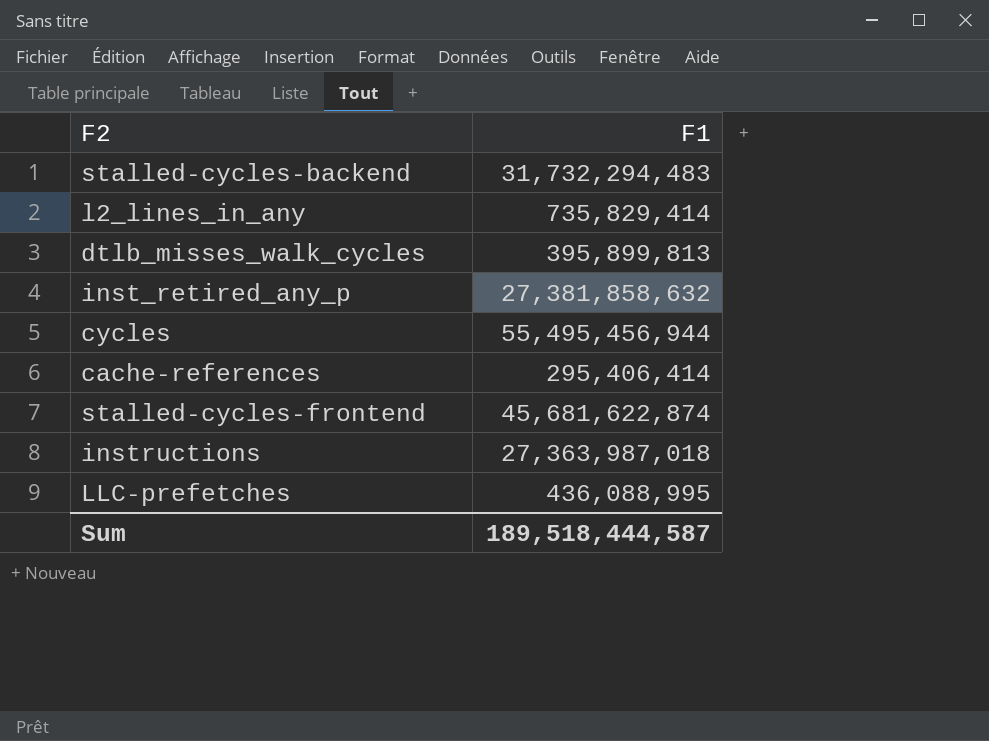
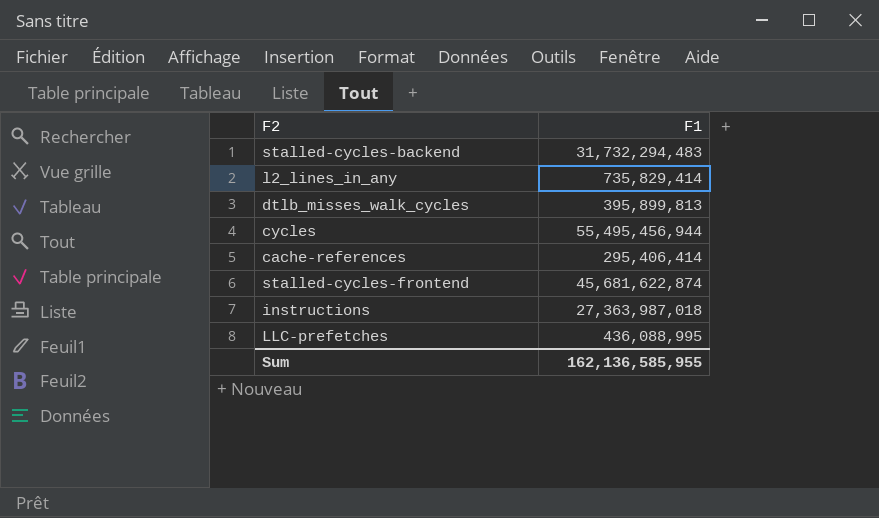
row inst_retired_any_p: 27,381,858,632 -> none
Sum | F1: 189,518,444,587 -> 162,136,585,955

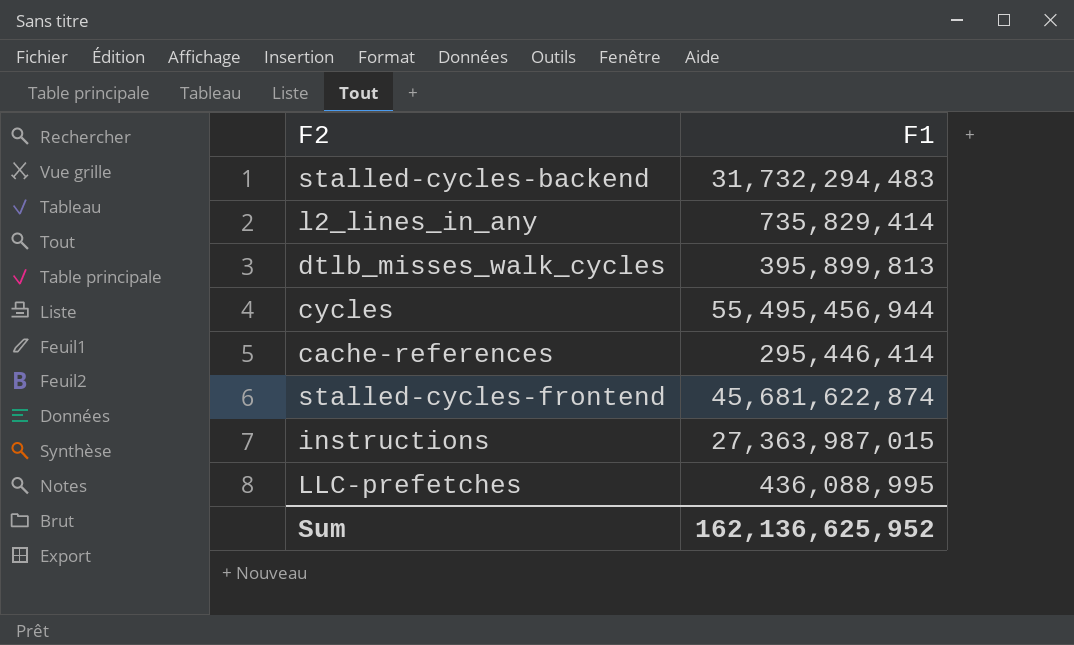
cache-references | F1: 295,406,414 -> 295,446,414
instructions | F1: 27,363,987,018 -> 27,363,987,015
Sum | F1: 162,136,585,955 -> 162,136,625,952

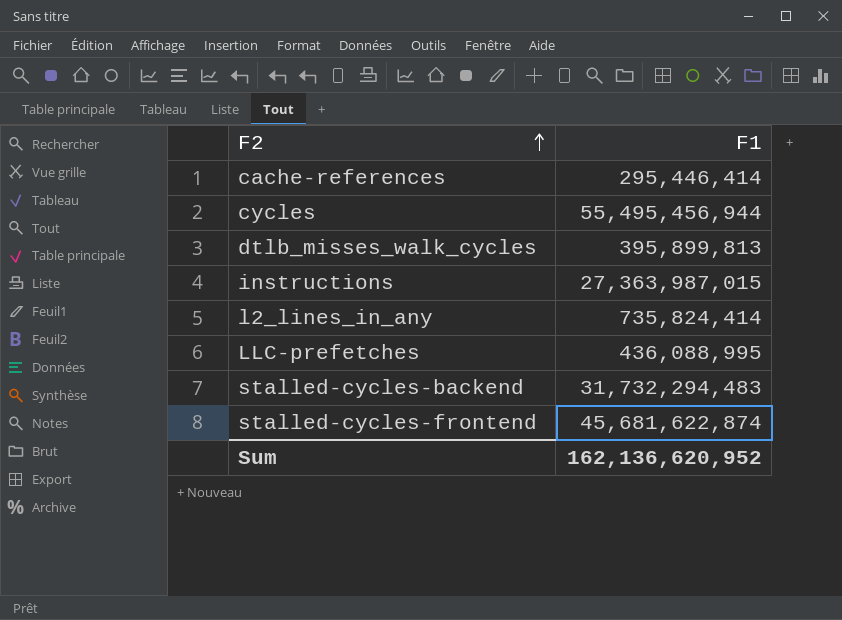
row order: none -> F2 ascending
l2_lines_in_any | F1: 735,829,414 -> 735,824,414
Sum | F1: 162,136,625,952 -> 162,136,620,952

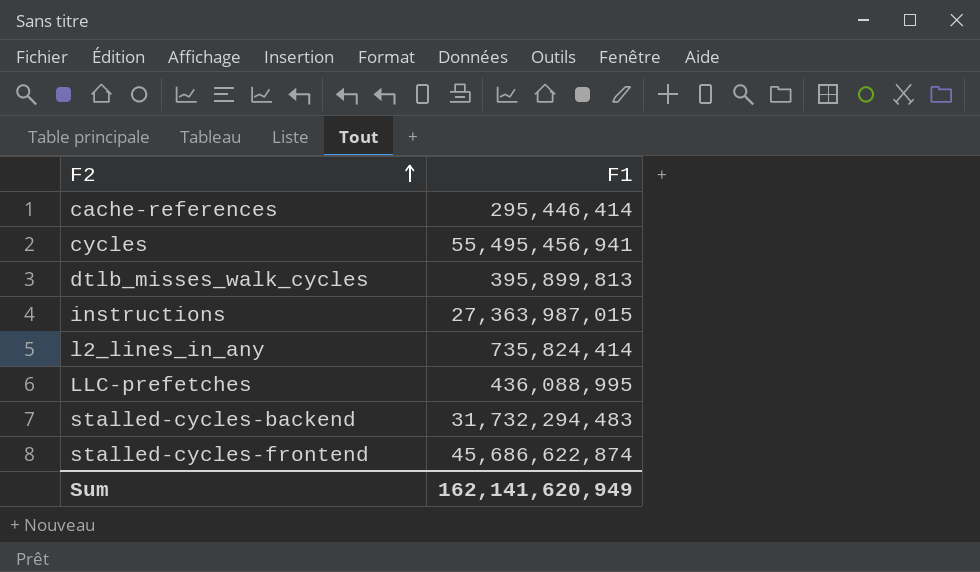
cycles | F1: 55,495,456,944 -> 55,495,456,941
stalled-cycles-frontend | F1: 45,681,622,874 -> 45,686,622,874
Sum | F1: 162,136,620,952 -> 162,141,620,949

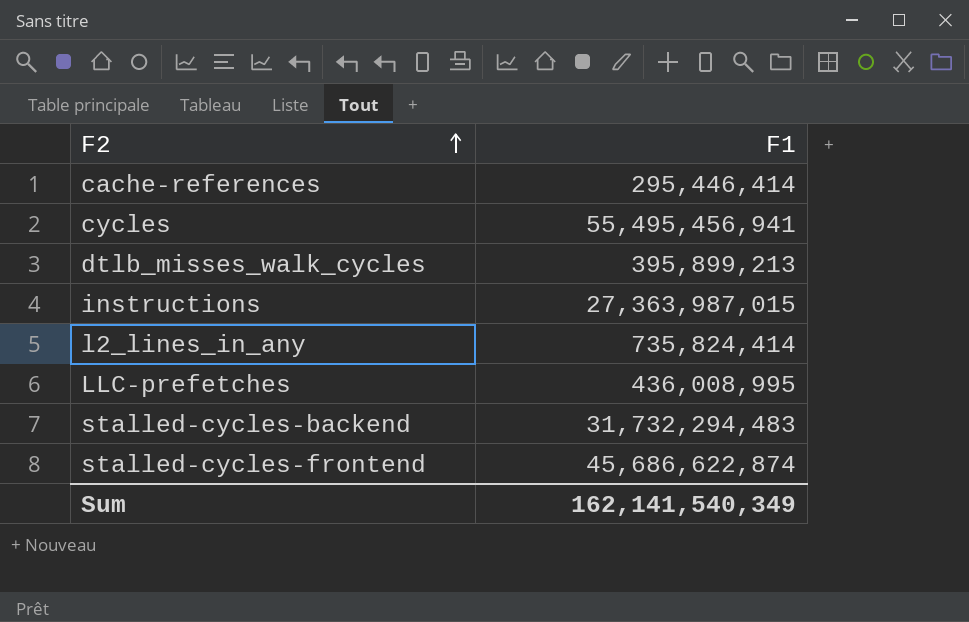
dtlb_misses_walk_cycles | F1: 395,899,813 -> 395,899,213
LLC-prefetches | F1: 436,088,995 -> 436,008,995
Sum | F1: 162,141,620,949 -> 162,141,540,349

